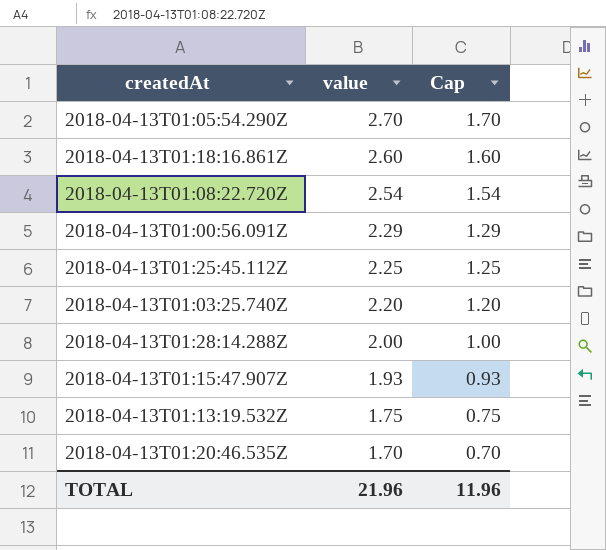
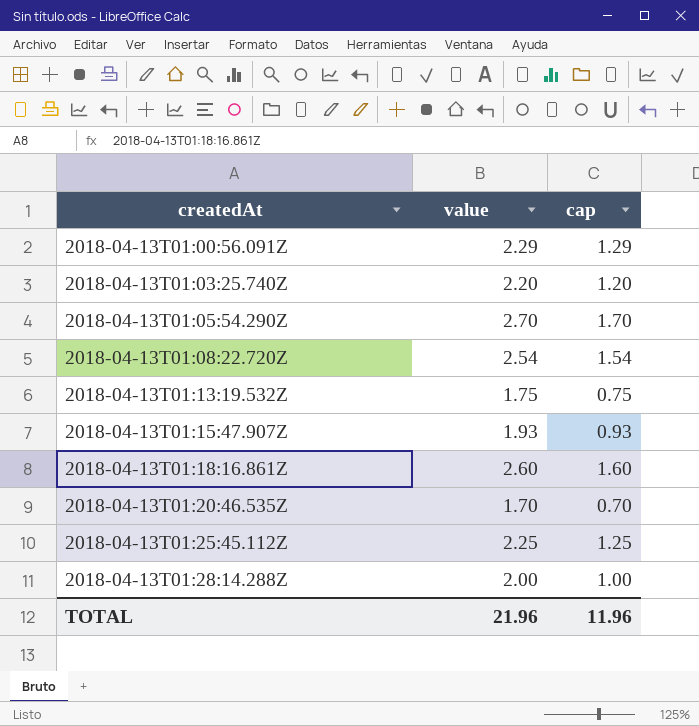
row order: value descending -> createdAt ascending
column name: Cap -> cap

